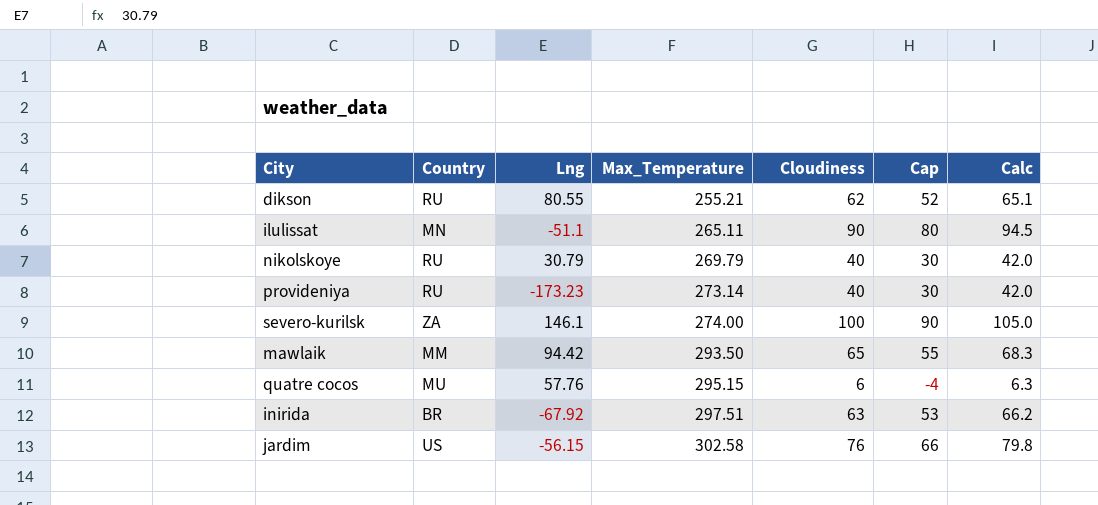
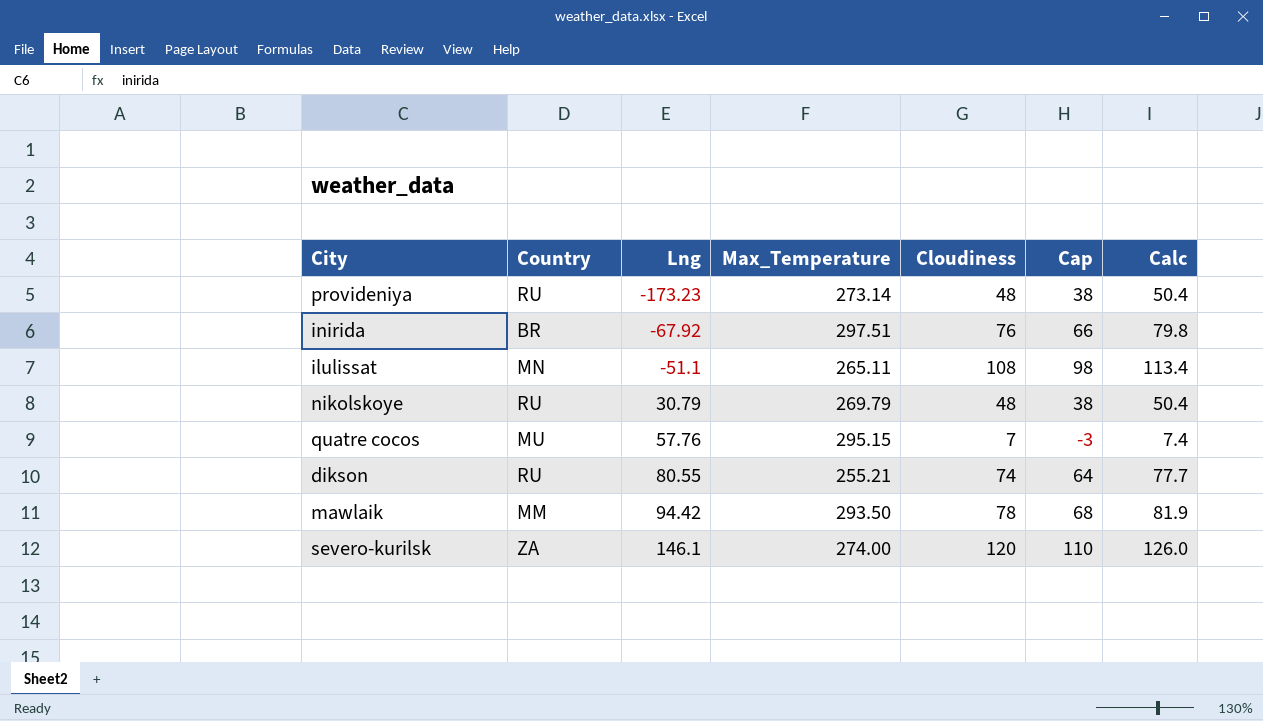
row order: Max_Temperature ascending -> Lng ascending
row jardim: US | -56.15 | 302.58 | 76 | 66 | 79.8 -> none
provideniya | Cloudiness: 40 -> 48
provideniya | Cap: 30 -> 38
provideniya | Calc: 42.0 -> 50.4
inirida | Cloudiness: 63 -> 76
inirida | Cap: 53 -> 66
inirida | Calc: 66.2 -> 79.8
ilulissat | Cloudiness: 90 -> 108
ilulissat | Cap: 80 -> 98
ilulissat | Calc: 94.5 -> 113.4
nikolskoye | Cloudiness: 40 -> 48
nikolskoye | Cap: 30 -> 38
nikolskoye | Calc: 42.0 -> 50.4
quatre cocos | Cloudiness: 6 -> 7
quatre cocos | Cap: -4 -> -3
quatre cocos | Calc: 6.3 -> 7.4
dikson | Cloudiness: 62 -> 74
dikson | Cap: 52 -> 64
dikson | Calc: 65.1 -> 77.7
mawlaik | Cloudiness: 65 -> 78
mawlaik | Cap: 55 -> 68
mawlaik | Calc: 68.3 -> 81.9
severo-kurilsk | Cloudiness: 100 -> 120
severo-kurilsk | Cap: 90 -> 110
severo-kurilsk | Calc: 105.0 -> 126.0

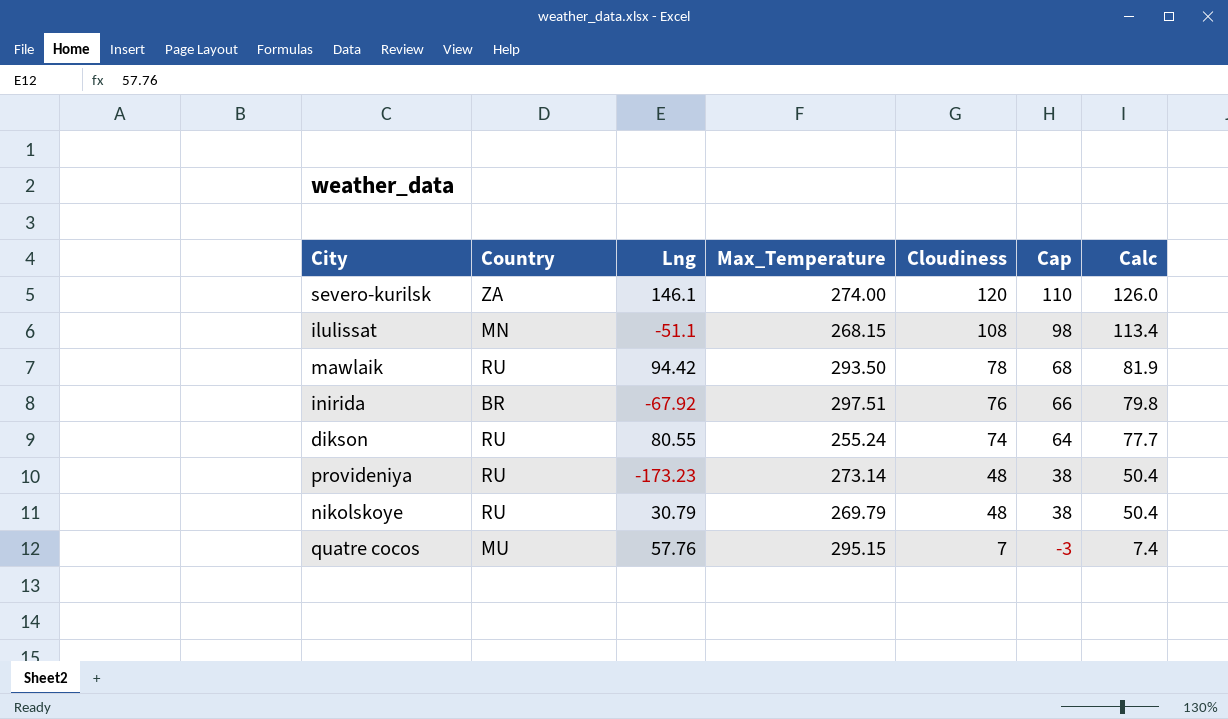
row order: Lng ascending -> Cloudiness descending
ilulissat | Max_Temperature: 265.11 -> 268.15
mawlaik | Country: MM -> RU
dikson | Max_Temperature: 255.21 -> 255.24

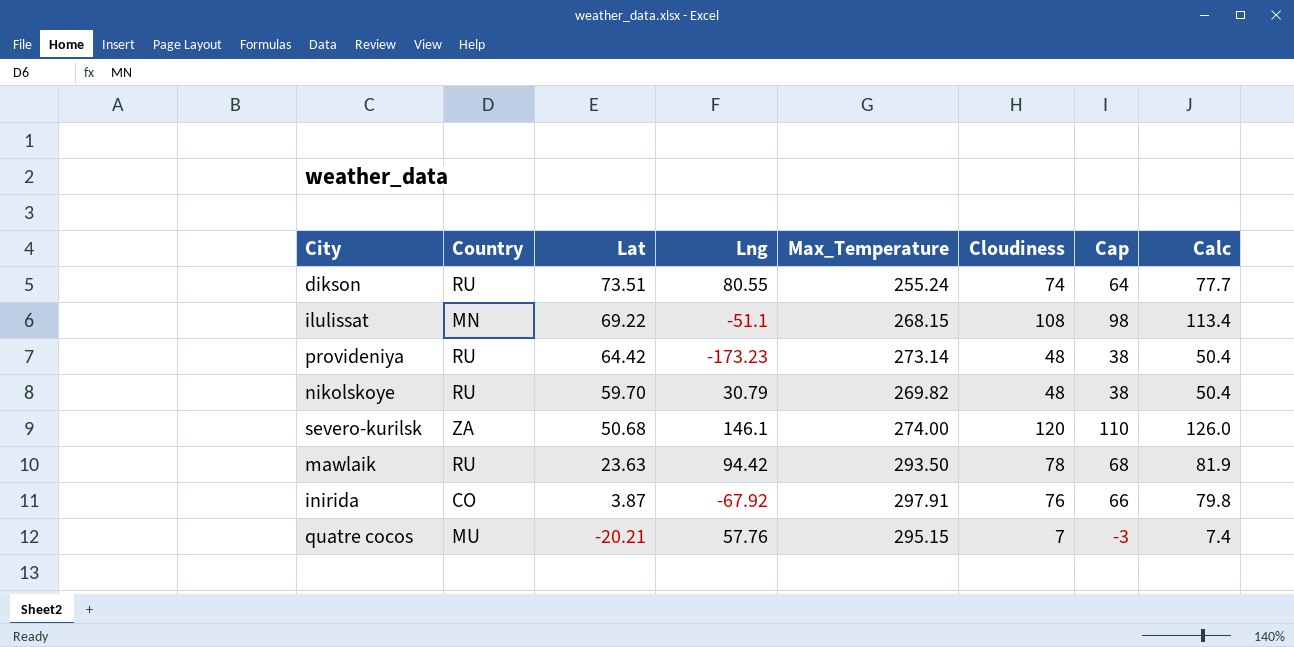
row order: Cloudiness descending -> Lat descending
column Lat | position: none -> 3
nikolskoye | Max_Temperature: 269.79 -> 269.82
inirida | Country: BR -> CO
inirida | Max_Temperature: 297.51 -> 297.91

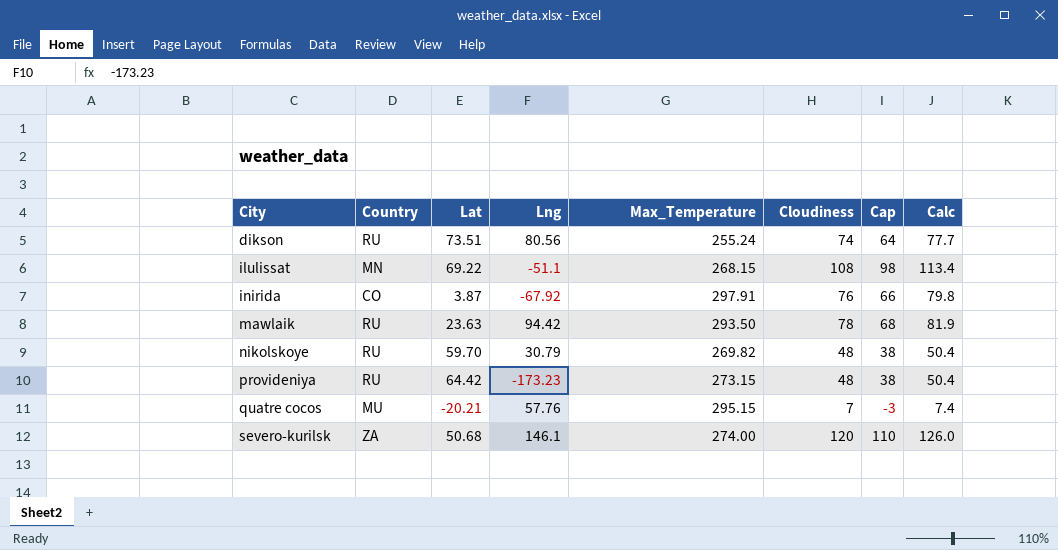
row order: Lat descending -> City ascending
dikson | Lng: 80.55 -> 80.56
provideniya | Max_Temperature: 273.14 -> 273.15

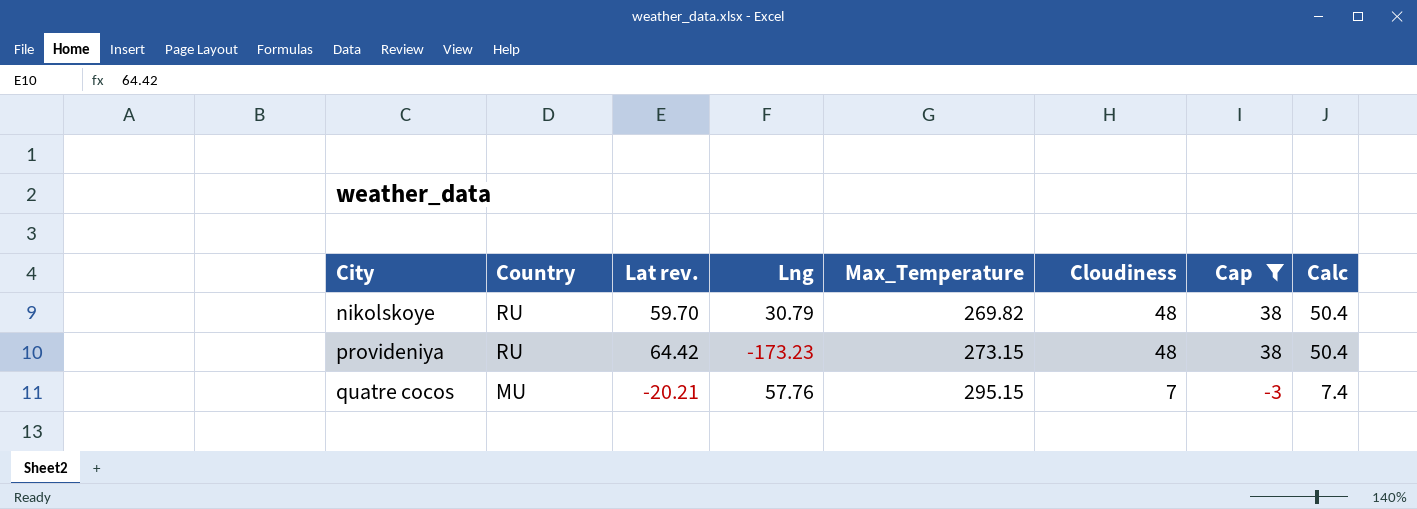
filter: none -> Cap <= 38
column name: Lat -> Lat rev.

